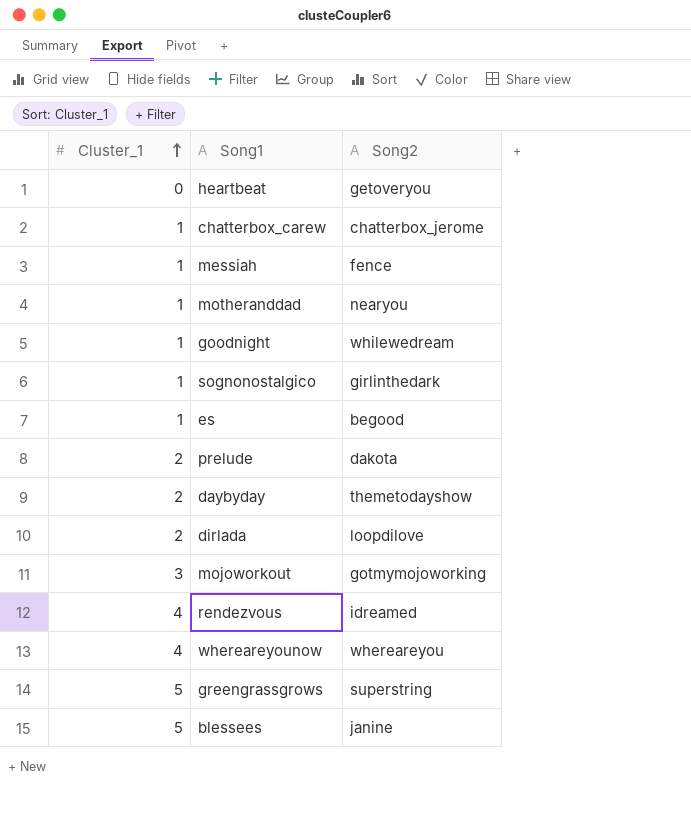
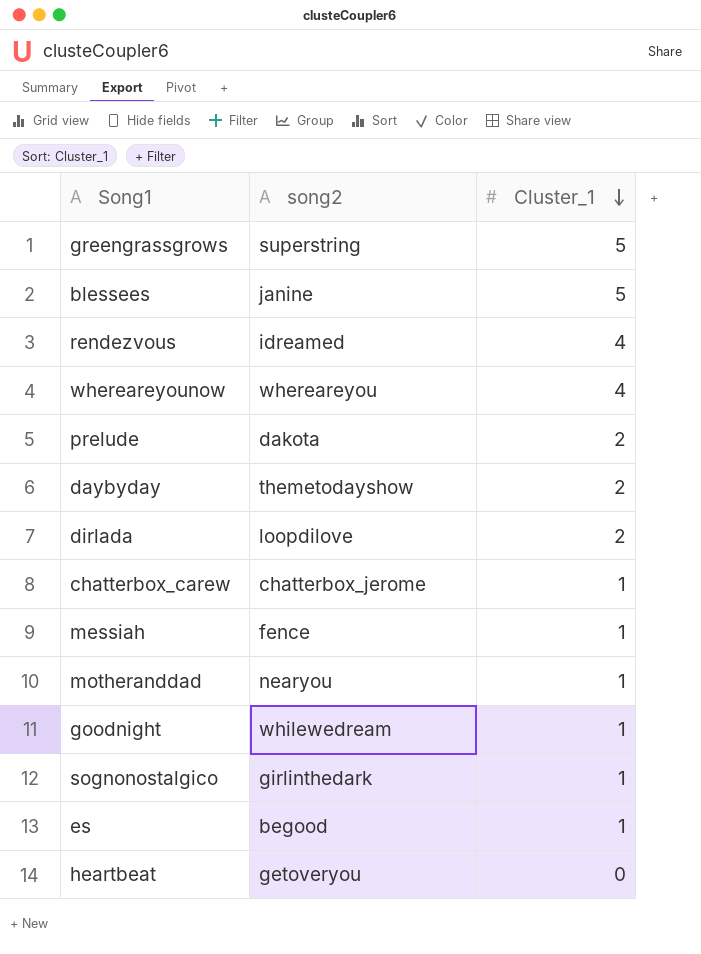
row order: Cluster_1 ascending -> Cluster_1 descending
column name: Song2 -> song2
column Cluster_1 | position: 1 -> 3
row mojoworkout: 3 | gotmymojoworking -> none

